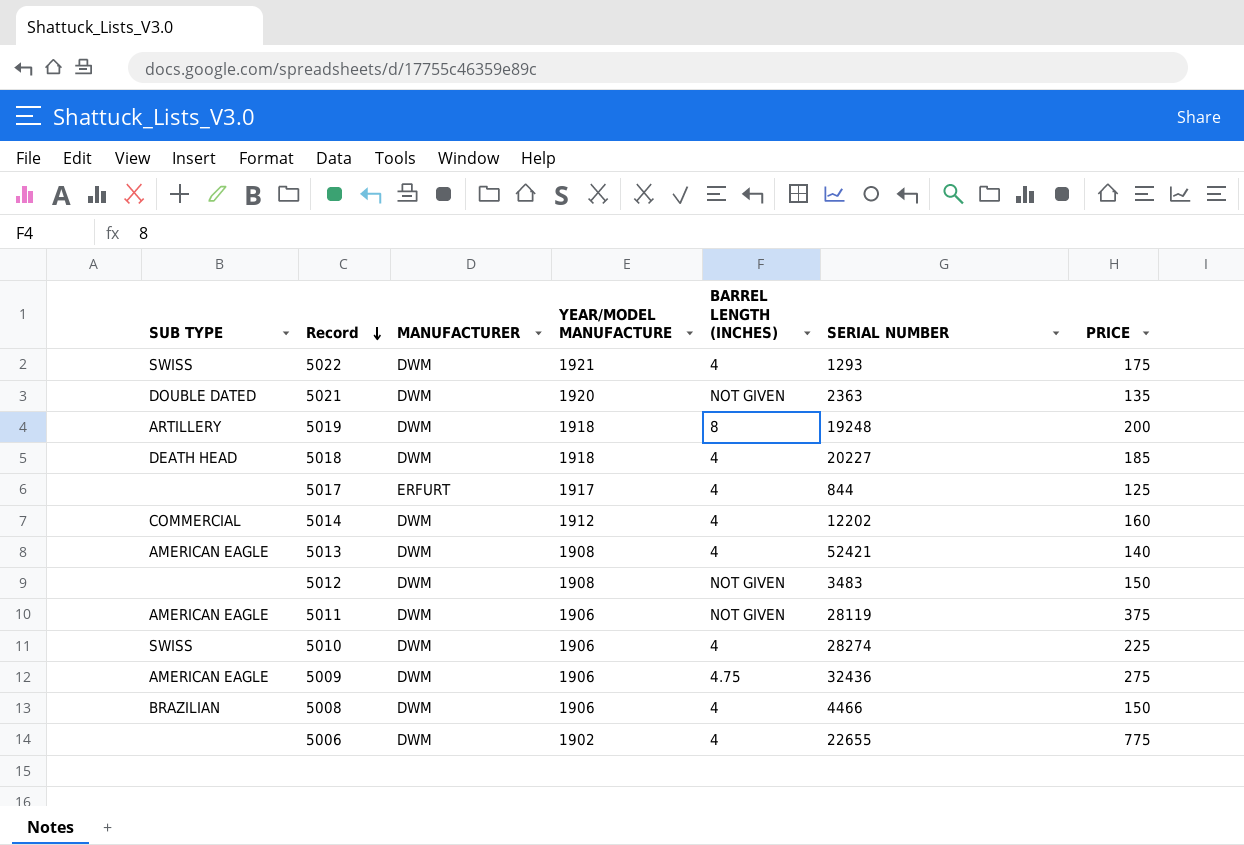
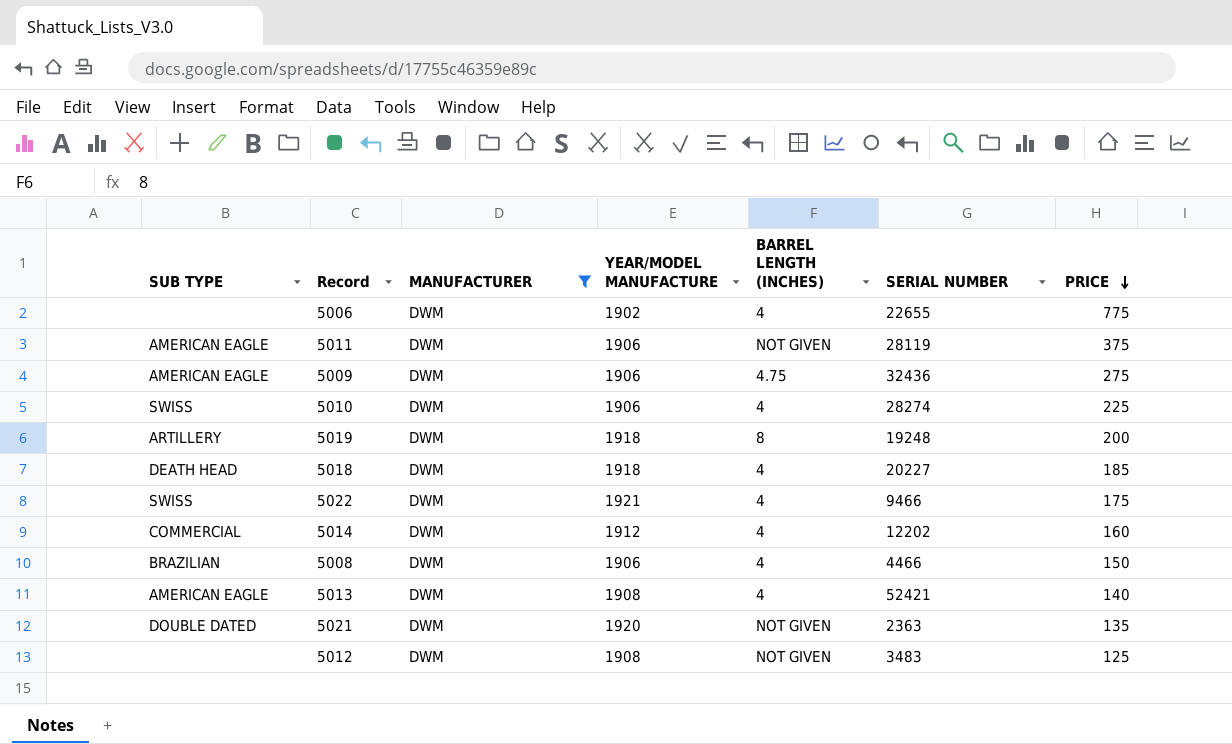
filter: none -> MANUFACTURER = DWM
row order: Record descending -> PRICE descending
5022 | SERIAL NUMBER: 1293 -> 9466
5012 | PRICE: 150 -> 125

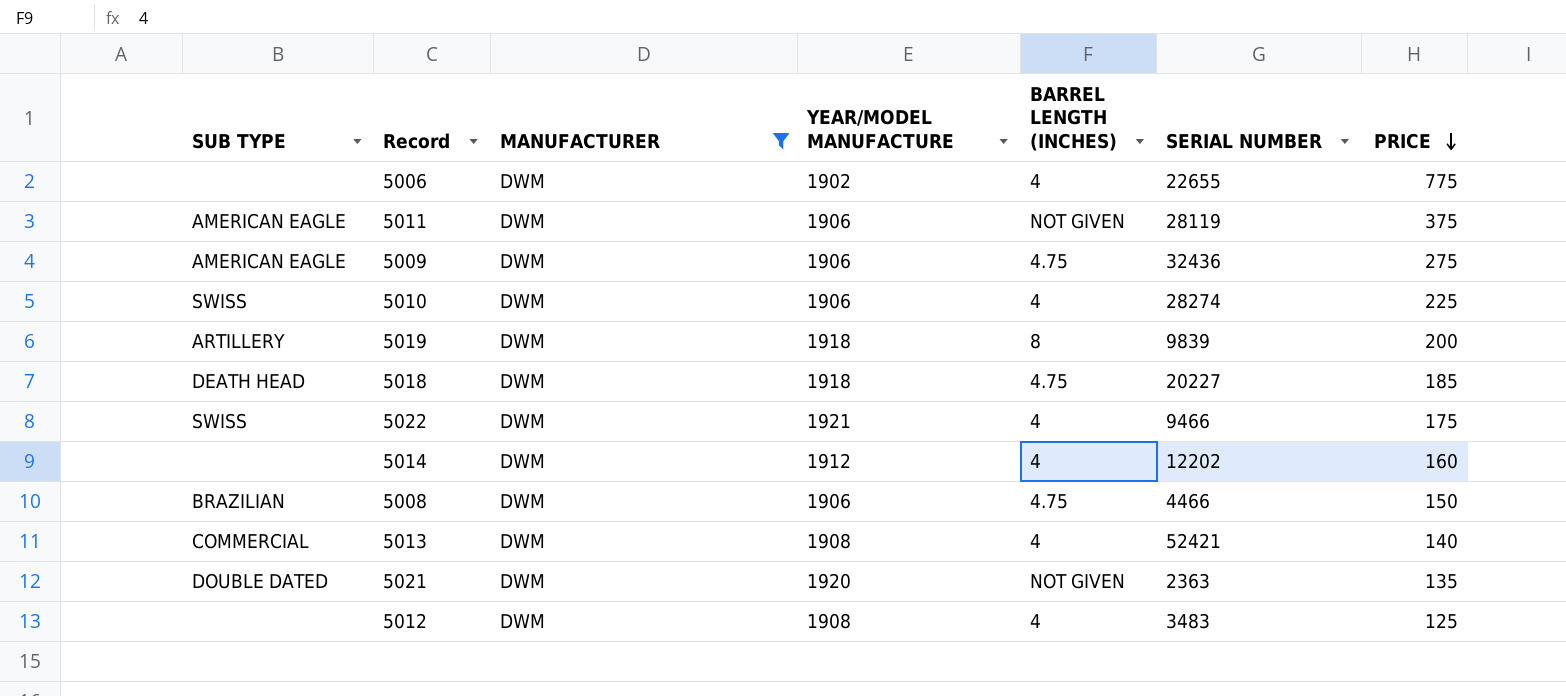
5019 | SERIAL NUMBER: 19248 -> 9839
5018 | BARREL LENGTH (INCHES): 4 -> 4.75
5014 | SUB TYPE: COMMERCIAL -> none
5008 | BARREL LENGTH (INCHES): 4 -> 4.75
5013 | SUB TYPE: AMERICAN EAGLE -> COMMERCIAL
5012 | BARREL LENGTH (INCHES): NOT GIVEN -> 4

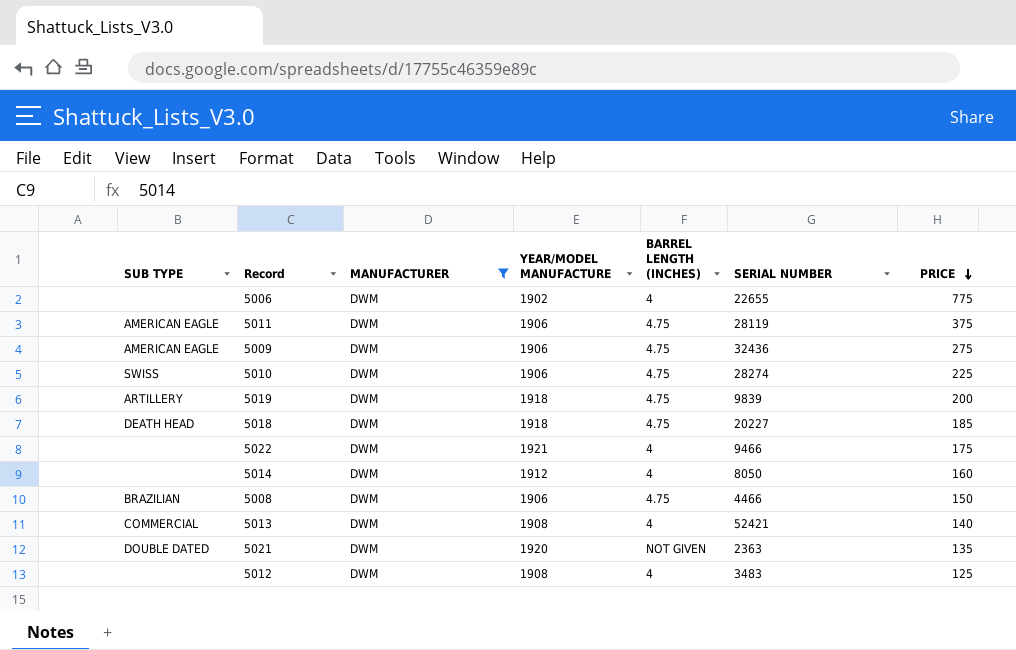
5011 | BARREL LENGTH (INCHES): NOT GIVEN -> 4.75
5010 | BARREL LENGTH (INCHES): 4 -> 4.75
5019 | BARREL LENGTH (INCHES): 8 -> 4.75
5022 | SUB TYPE: SWISS -> none
5014 | SERIAL NUMBER: 12202 -> 8050

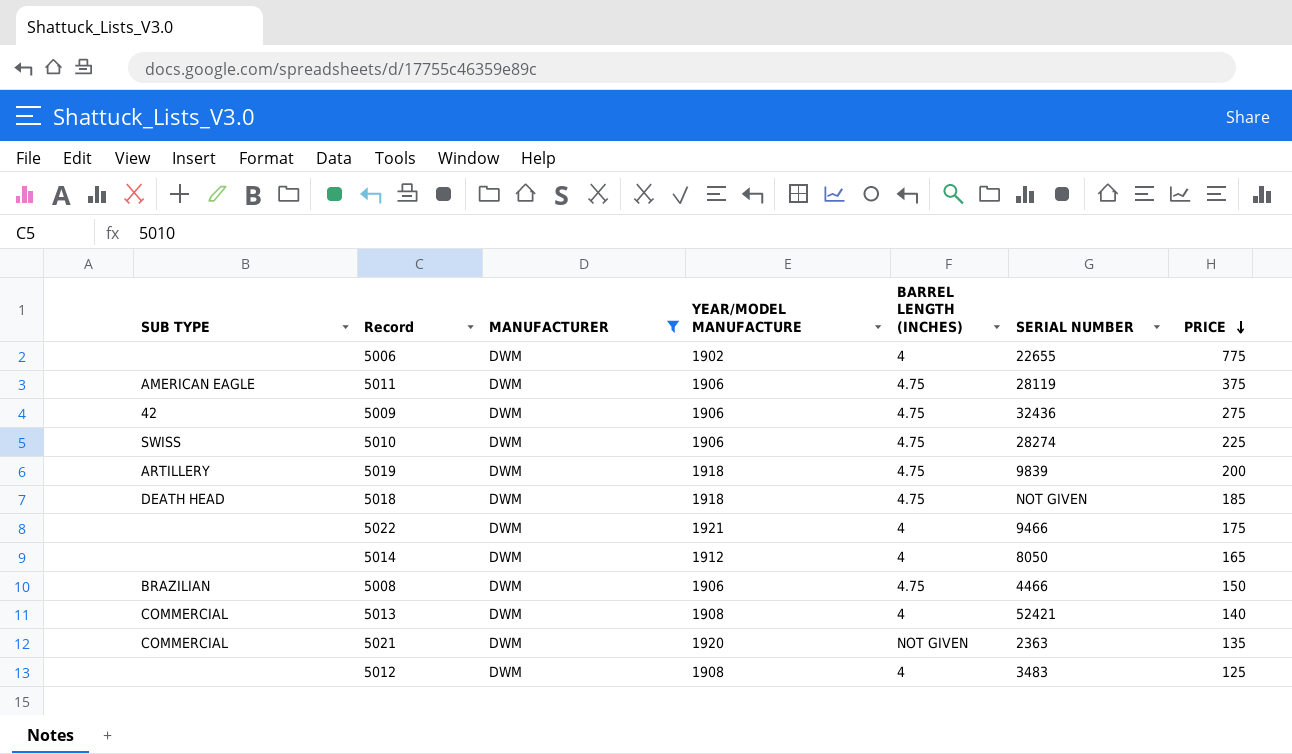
5009 | SUB TYPE: AMERICAN EAGLE -> 42
5018 | SERIAL NUMBER: 20227 -> NOT GIVEN
5014 | PRICE: 160 -> 165
5021 | SUB TYPE: DOUBLE DATED -> COMMERCIAL

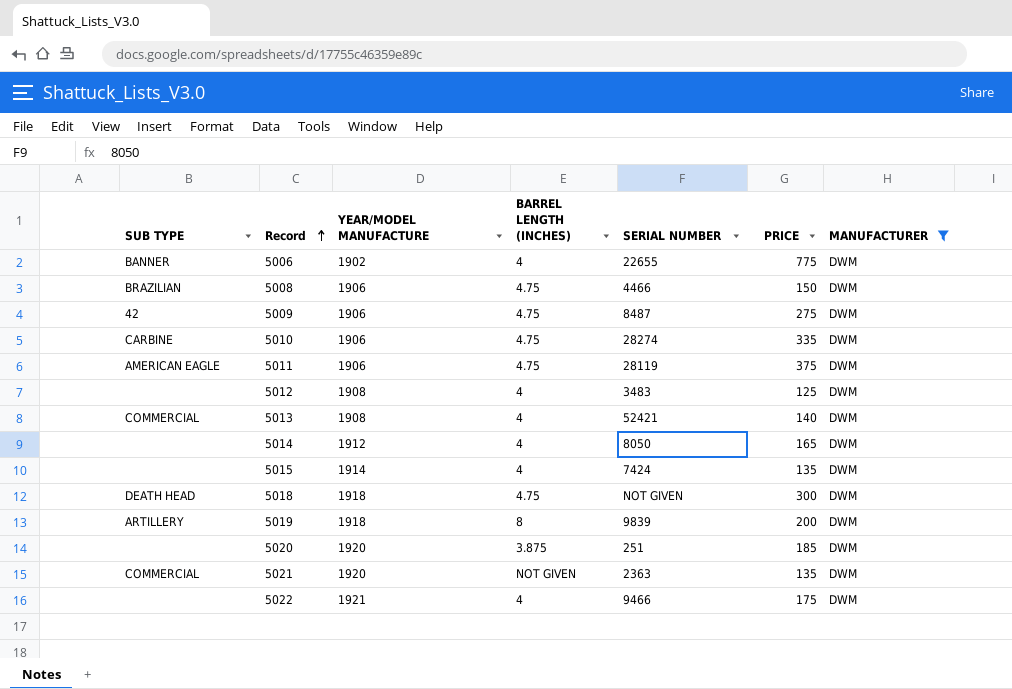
row order: PRICE descending -> Record ascending
column MANUFACTURER | position: 3 -> 7
5006 | SUB TYPE: none -> BANNER
5009 | SERIAL NUMBER: 32436 -> 8487
5010 | SUB TYPE: SWISS -> CARBINE
5010 | PRICE: 225 -> 335
row 5015: none -> none | 1914 | 4 | 7424 | 135 | DWM
5018 | PRICE: 185 -> 300
5019 | BARREL LENGTH (INCHES): 4.75 -> 8
row 5020: none -> none | 1920 | 3.875 | 251 | 185 | DWM

